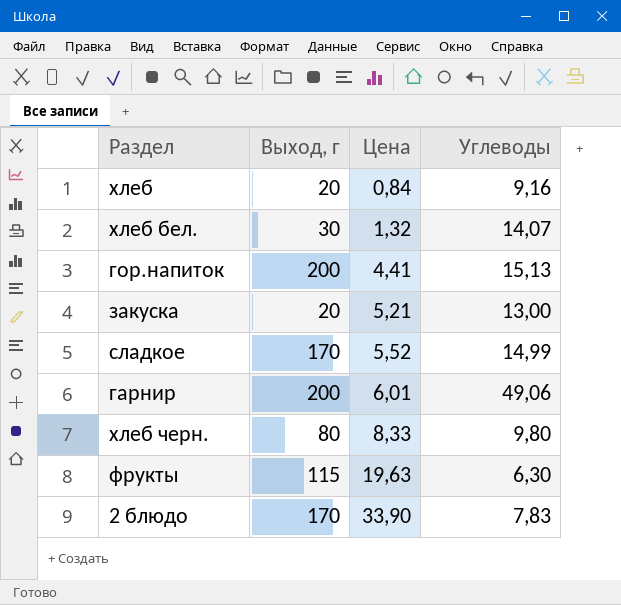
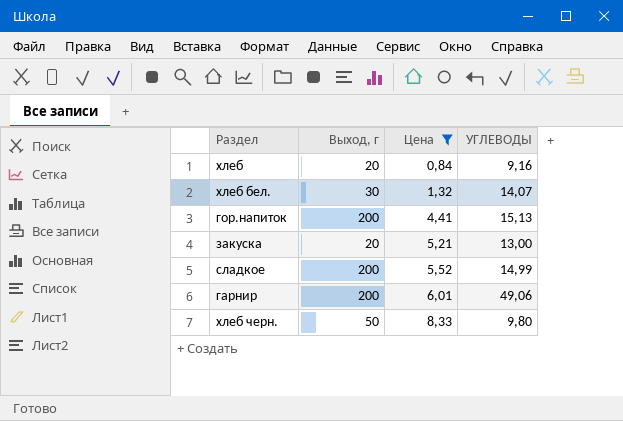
filter: none -> Цена <= 8,33
column name: Углеводы -> УГЛЕВОДЫ
сладкое | Выход, г: 170 -> 200
хлеб черн. | Выход, г: 80 -> 50

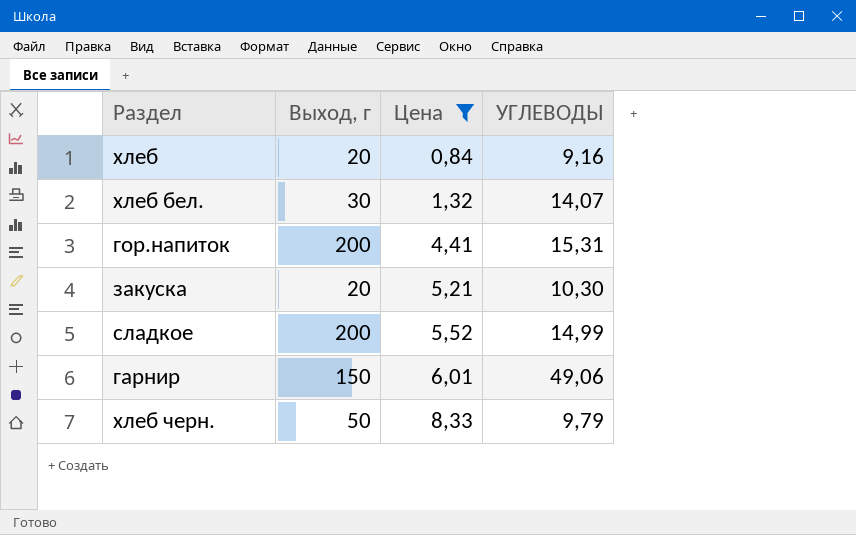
гор.напиток | УГЛЕВОДЫ: 15,13 -> 15,31
закуска | УГЛЕВОДЫ: 13,00 -> 10,30
гарнир | Выход, г: 200 -> 150
хлеб черн. | УГЛЕВОДЫ: 9,80 -> 9,79

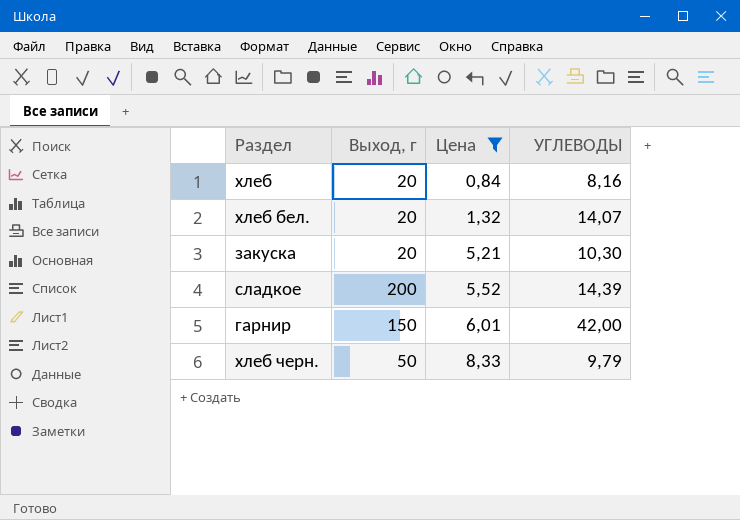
row гор.напиток: 200 | 4,41 | 15,31 -> none
хлеб | УГЛЕВОДЫ: 9,16 -> 8,16
хлеб бел. | Выход, г: 30 -> 20
сладкое | УГЛЕВОДЫ: 14,99 -> 14,39
гарнир | УГЛЕВОДЫ: 49,06 -> 42,00

